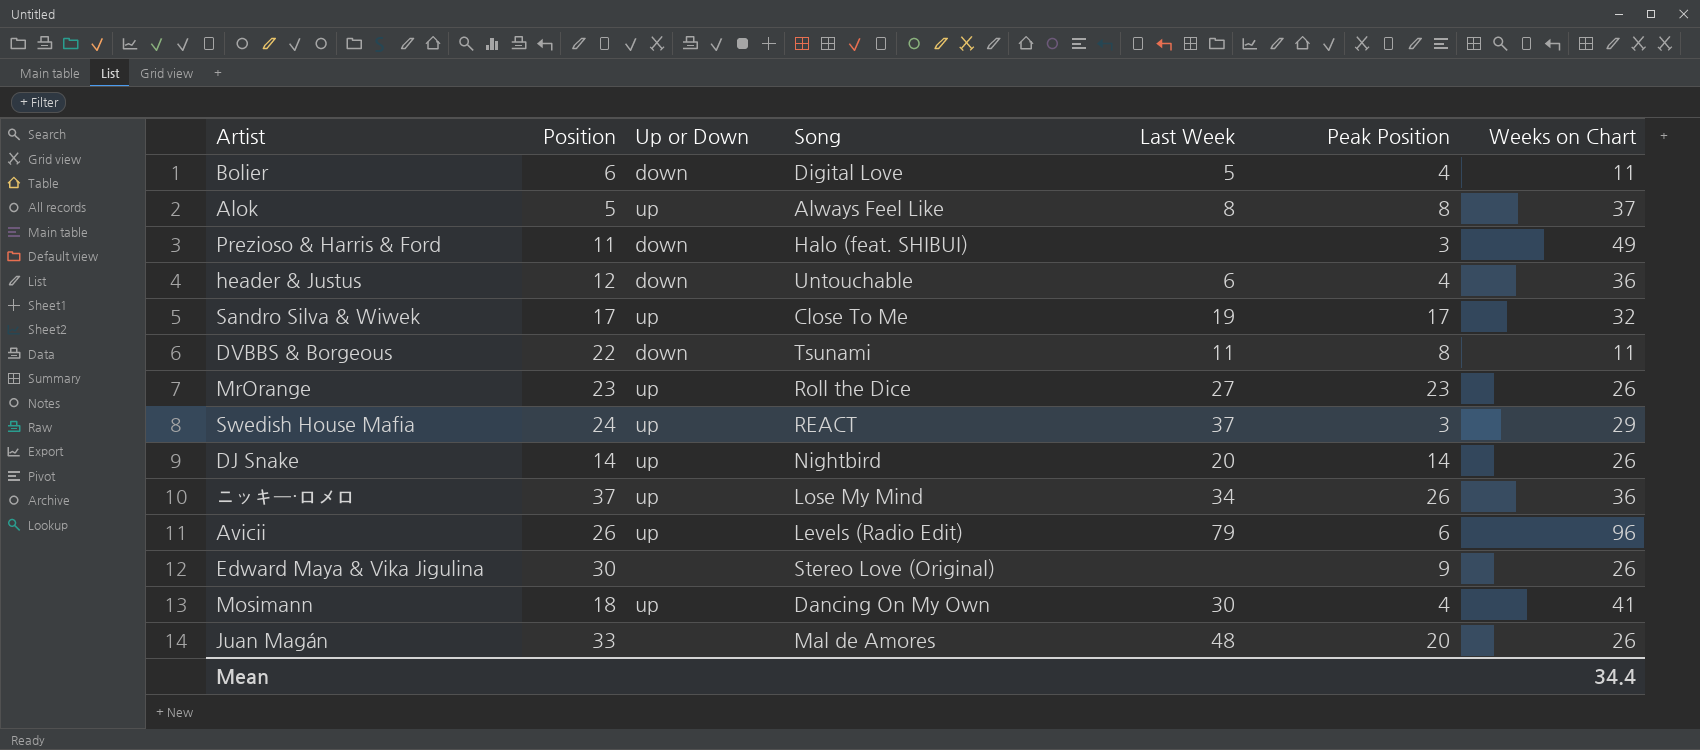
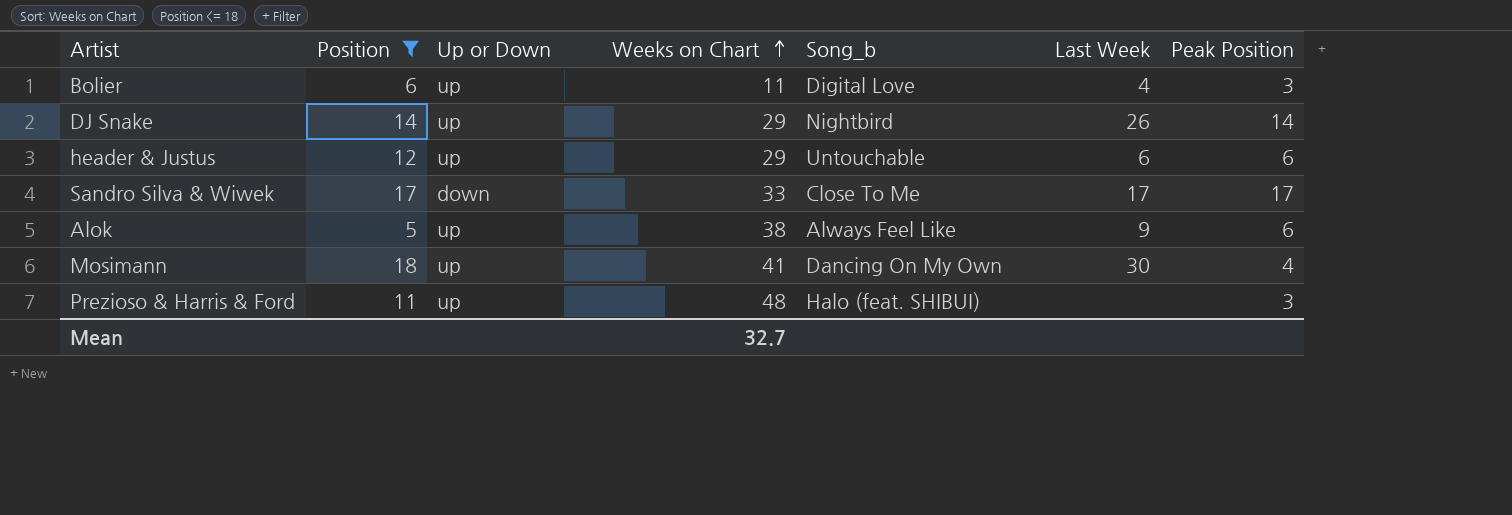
filter: none -> Position <= 18
row order: none -> Weeks on Chart ascending
column Weeks on Chart | position: 7 -> 4
column name: Song -> Song_b
Bolier | Up or Down: down -> up
Bolier | Last Week: 5 -> 4
Bolier | Peak Position: 4 -> 3
DJ Snake | Weeks on Chart: 26 -> 29
DJ Snake | Last Week: 20 -> 26
header & Justus | Up or Down: down -> up
header & Justus | Weeks on Chart: 36 -> 29
header & Justus | Peak Position: 4 -> 6
Sandro Silva & Wiwek | Up or Down: up -> down
Sandro Silva & Wiwek | Weeks on Chart: 32 -> 33
Sandro Silva & Wiwek | Last Week: 19 -> 17
Alok | Weeks on Chart: 37 -> 38
Alok | Last Week: 8 -> 9
Alok | Peak Position: 8 -> 6
Prezioso & Harris & Ford | Up or Down: down -> up
Prezioso & Harris & Ford | Weeks on Chart: 49 -> 48
Mean | Weeks on Chart: 34.4 -> 32.7

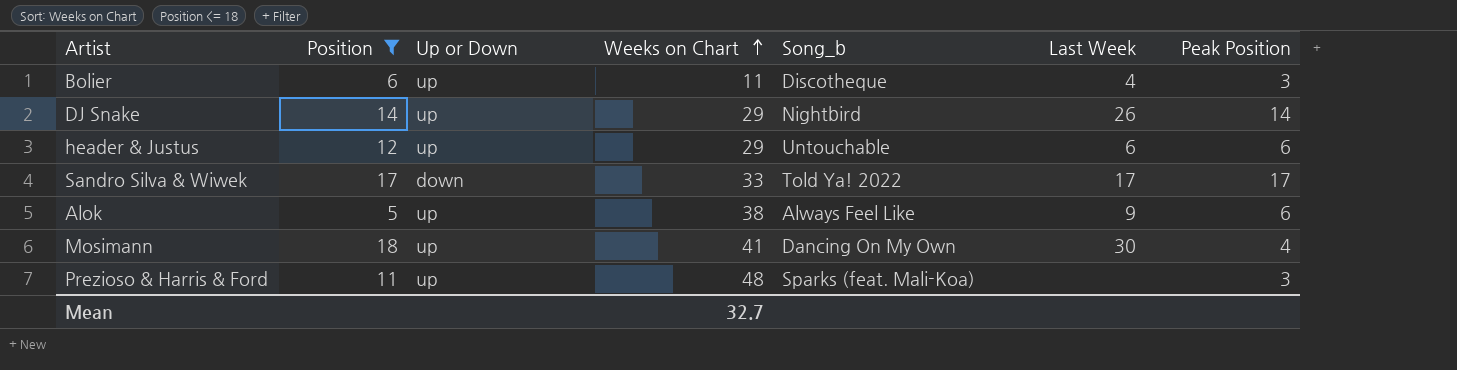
Bolier | Song_b: Digital Love -> Discotheque
Sandro Silva & Wiwek | Song_b: Close To Me -> Told Ya! 2022
Prezioso & Harris & Ford | Song_b: Halo (feat. SHIBUI) -> Sparks (feat. Mali-Koa)

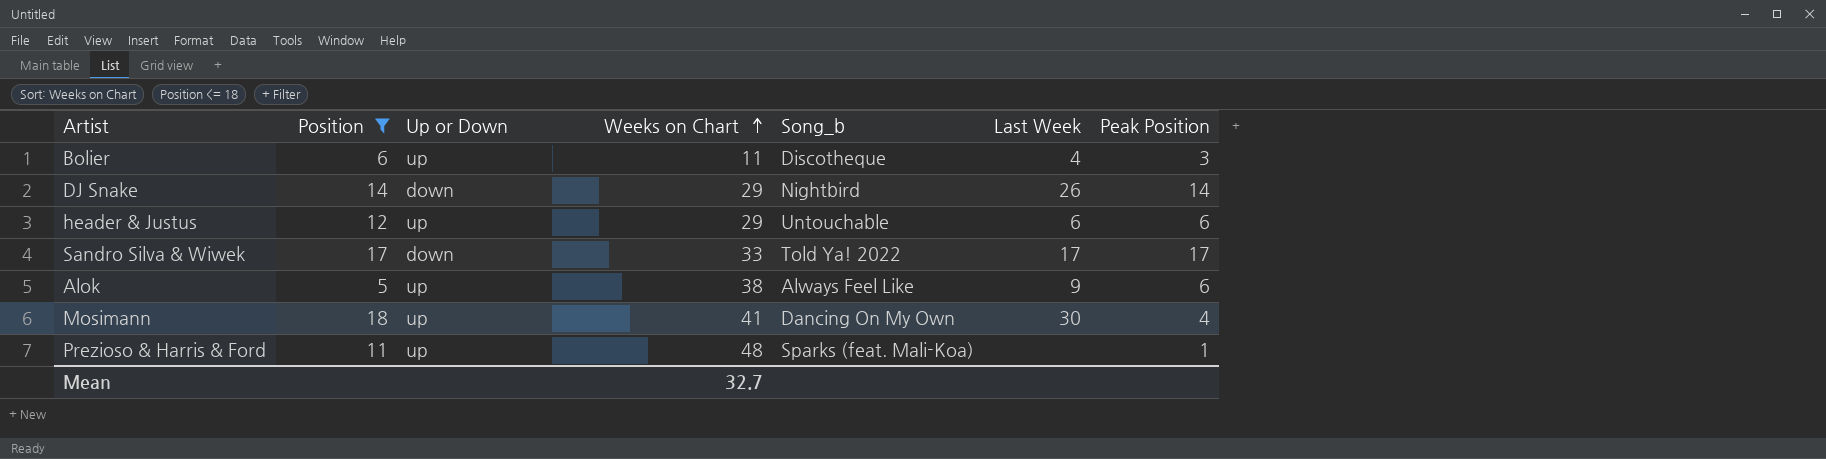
DJ Snake | Up or Down: up -> down
Prezioso & Harris & Ford | Peak Position: 3 -> 1

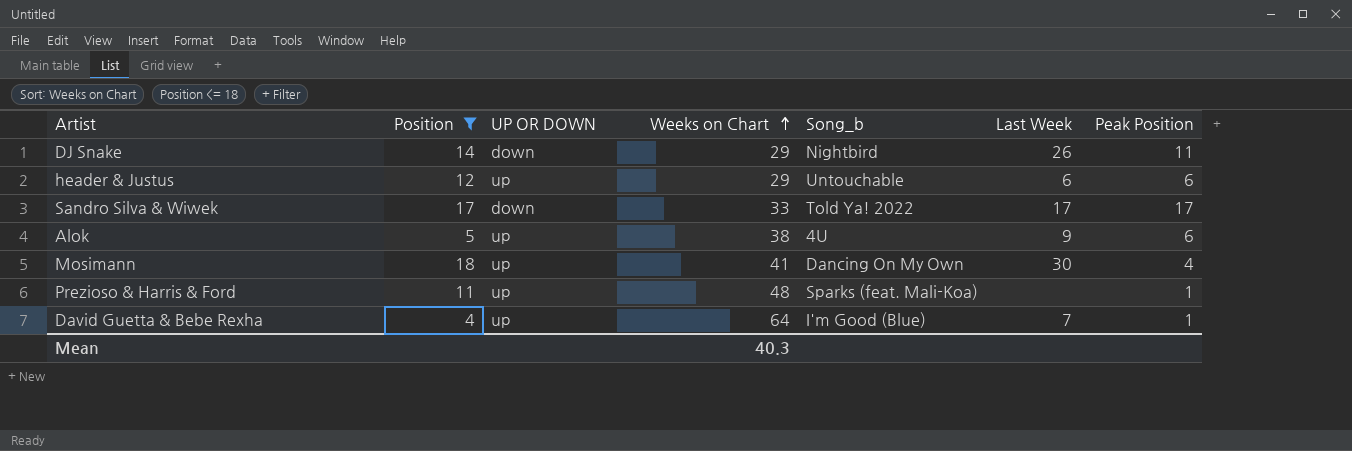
column name: Up or Down -> UP OR DOWN
row Bolier: 6 | up | 11 | Discotheque | 4 | 3 -> none
DJ Snake | Peak Position: 14 -> 11
Alok | Song_b: Always Feel Like -> 4U
row David Guetta & Bebe Rexha: none -> 4 | up | 64 | I'm Good (Blue) | 7 | 1
Mean | Weeks on Chart: 32.7 -> 40.3

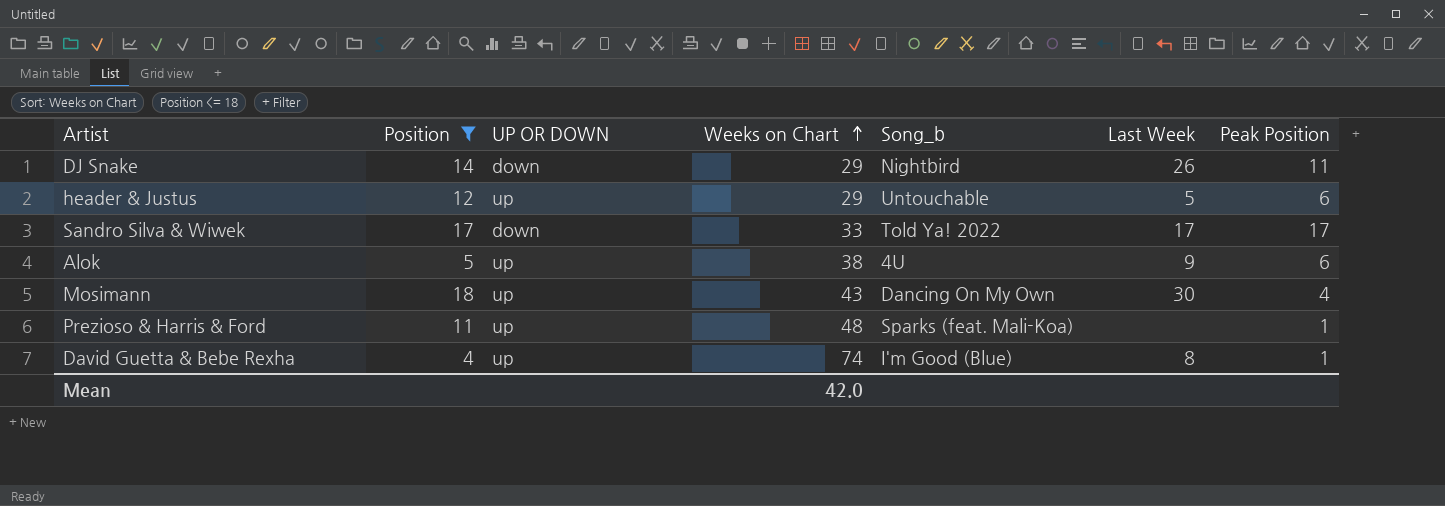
header & Justus | Last Week: 6 -> 5
Mosimann | Weeks on Chart: 41 -> 43
David Guetta & Bebe Rexha | Weeks on Chart: 64 -> 74
David Guetta & Bebe Rexha | Last Week: 7 -> 8
Mean | Weeks on Chart: 40.3 -> 42.0

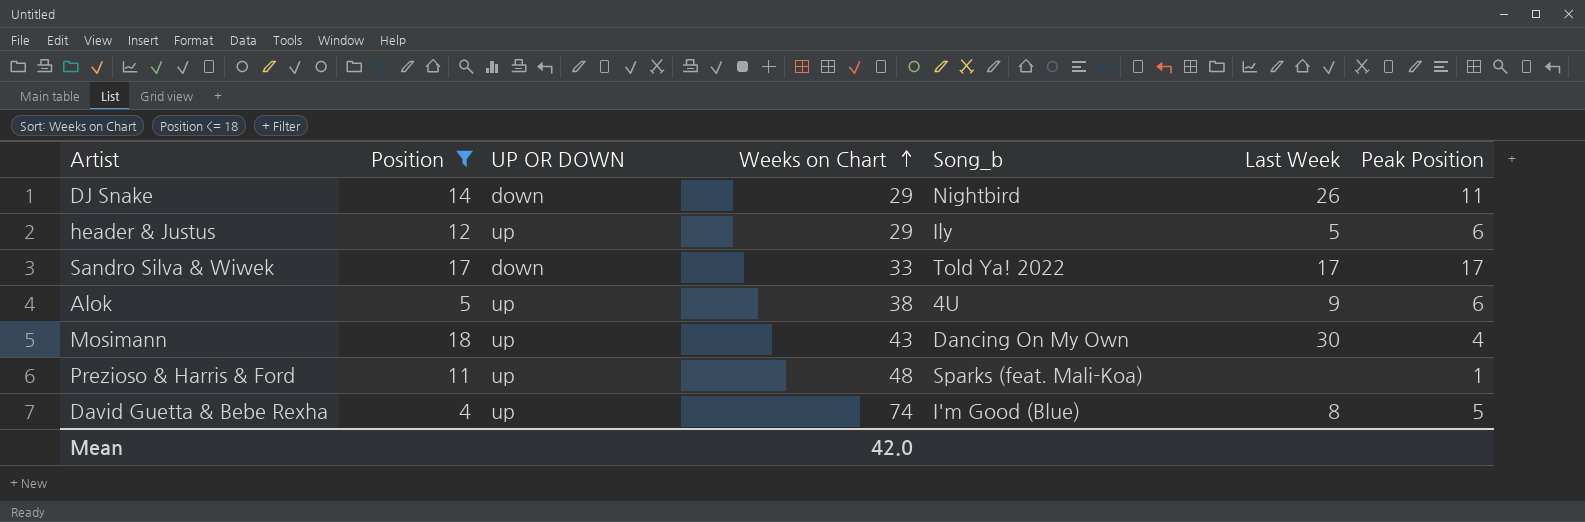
header & Justus | Song_b: Untouchable -> Ily
David Guetta & Bebe Rexha | Peak Position: 1 -> 5

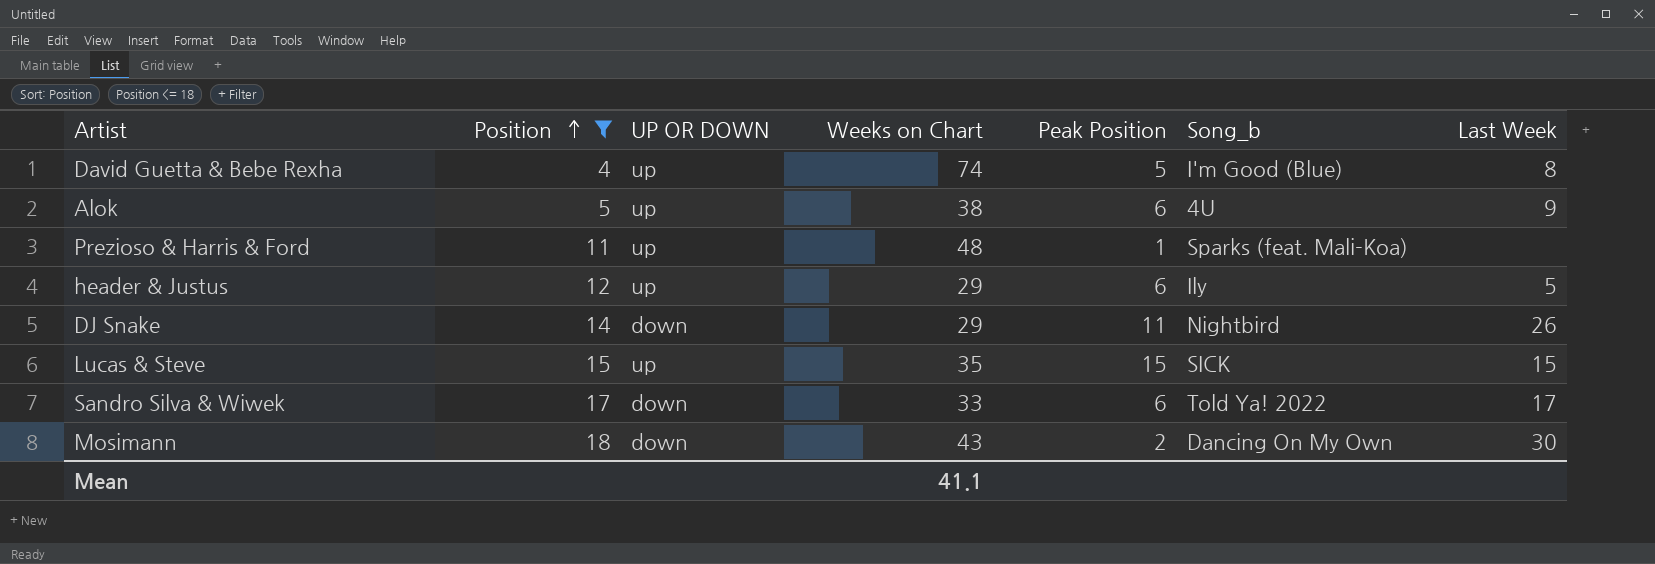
row order: Weeks on Chart ascending -> Position ascending
column Peak Position | position: 7 -> 5
row Lucas & Steve: none -> 15 | up | 35 | 15 | SICK | 15
Sandro Silva & Wiwek | Peak Position: 17 -> 6
Mosimann | UP OR DOWN: up -> down
Mosimann | Peak Position: 4 -> 2
Mean | Weeks on Chart: 42.0 -> 41.1

